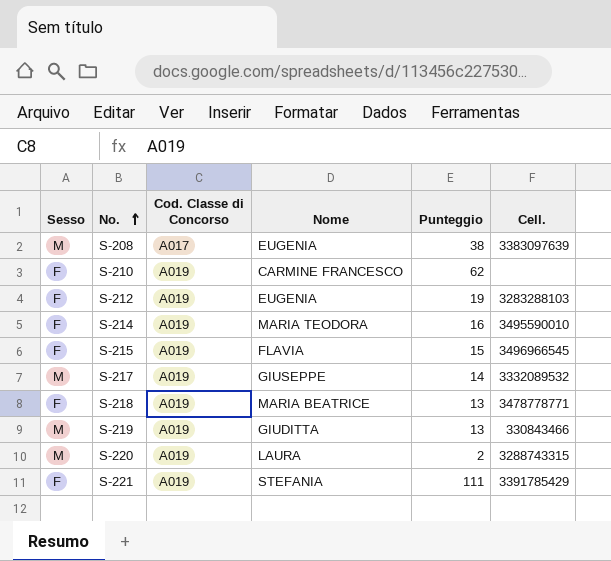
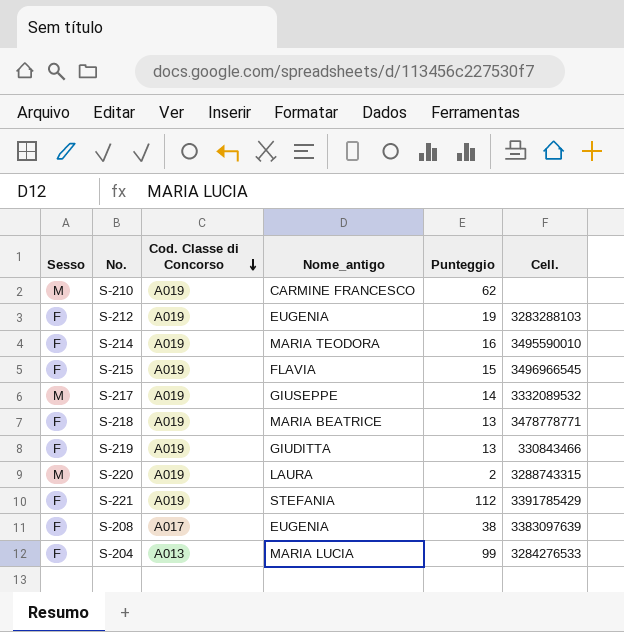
row order: No. ascending -> Cod. Classe di Concorso descending
column name: Nome -> Nome_antigo
S-210 | Sesso: F -> M
S-219 | Sesso: M -> F
S-221 | Punteggio: 111 -> 112
S-208 | Sesso: M -> F
row S-204: none -> F | A013 | MARIA LUCIA | 99 | 3284276533

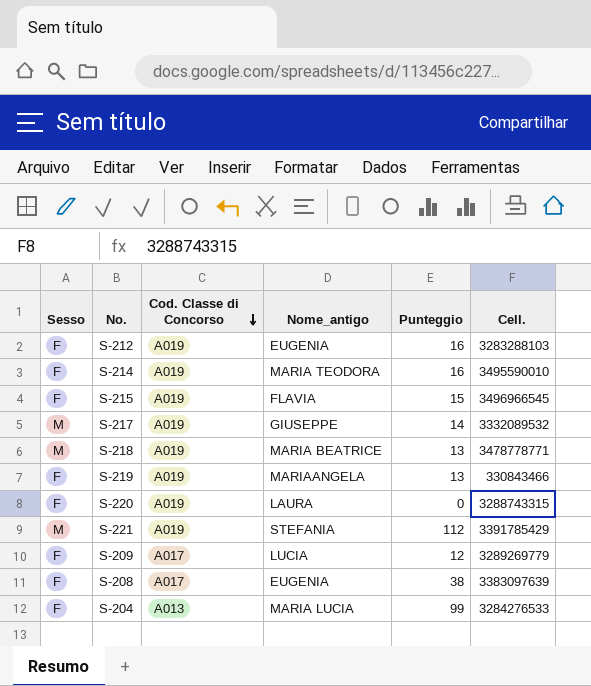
row S-210: M | A019 | CARMINE FRANCESCO | 62 | none -> none
S-212 | Punteggio: 19 -> 16
S-218 | Sesso: F -> M
S-219 | Nome_antigo: GIUDITTA -> MARIAANGELA
S-220 | Sesso: M -> F
S-220 | Punteggio: 2 -> 0
S-221 | Sesso: F -> M
row S-209: none -> F | A017 | LUCIA | 12 | 3289269779

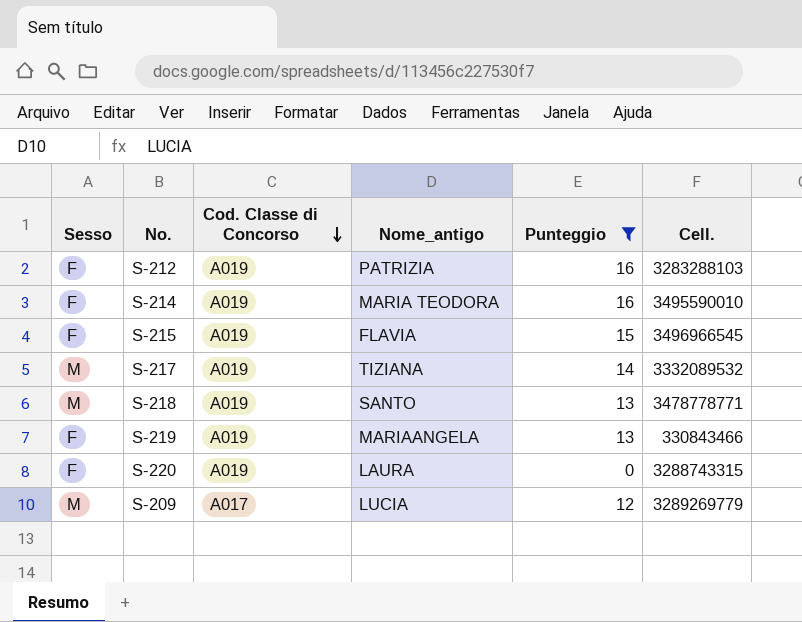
filter: none -> Punteggio <= 16
S-212 | Nome_antigo: EUGENIA -> PATRIZIA
S-217 | Nome_antigo: GIUSEPPE -> TIZIANA
S-218 | Nome_antigo: MARIA BEATRICE -> SANTO
S-209 | Sesso: F -> M

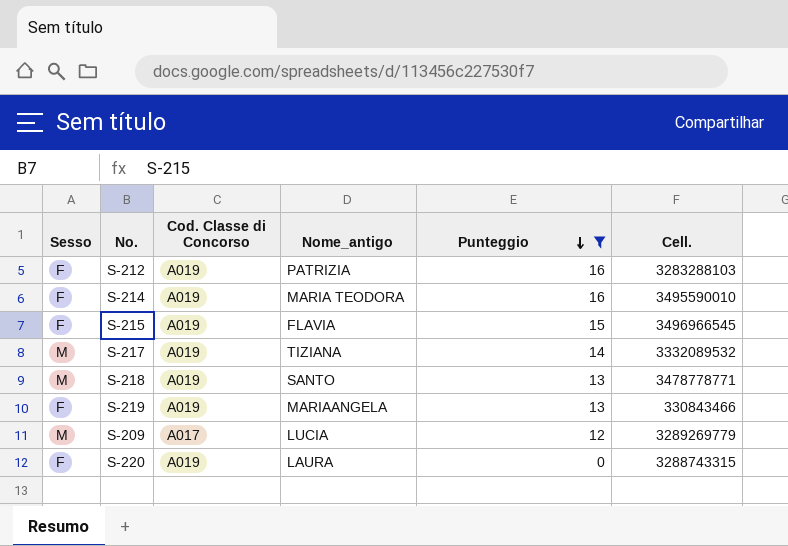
row order: Cod. Classe di Concorso descending -> Punteggio descending

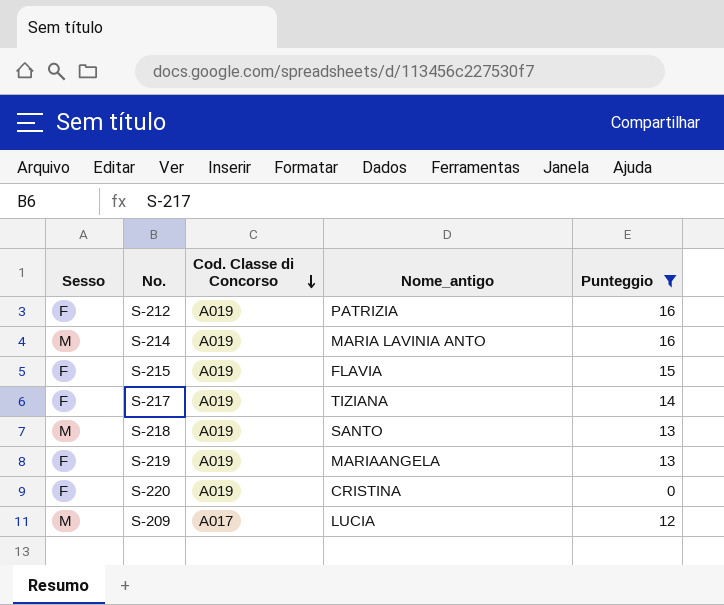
row order: Punteggio descending -> Cod. Classe di Concorso descending
column Cell. | position: 6 -> none
S-214 | Sesso: F -> M
S-214 | Nome_antigo: MARIA TEODORA -> MARIA LAVINIA ANTO
S-217 | Sesso: M -> F
S-220 | Nome_antigo: LAURA -> CRISTINA

